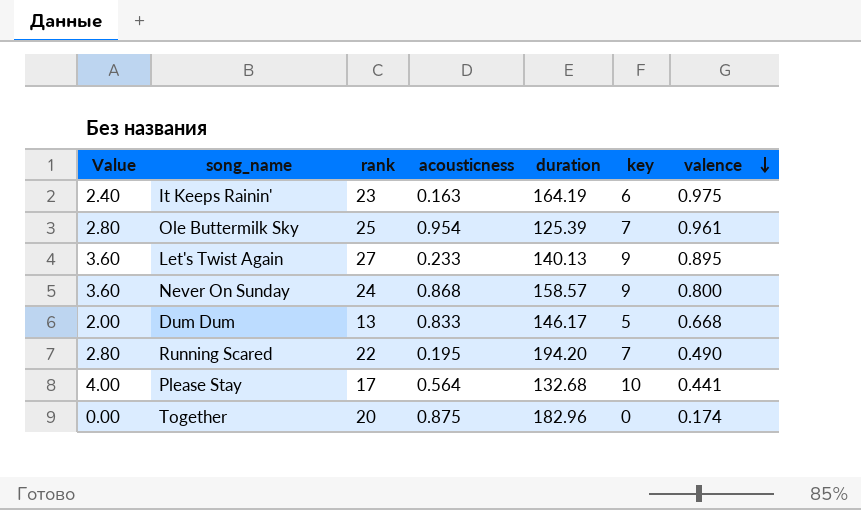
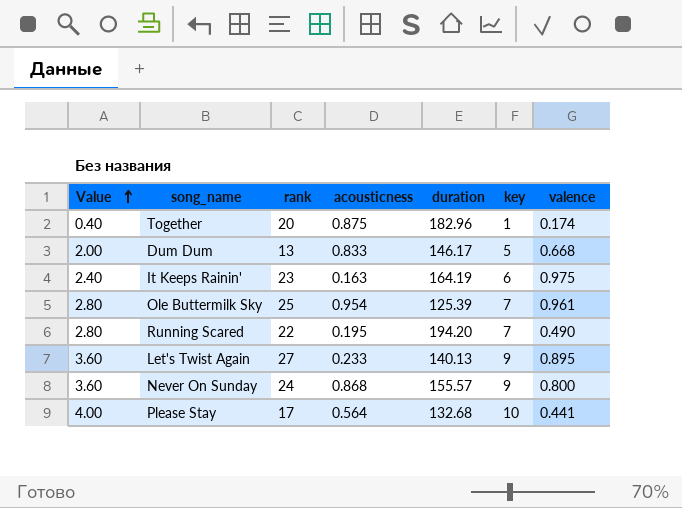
row order: valence descending -> Value ascending
Together | Value: 0.00 -> 0.40
Together | key: 0 -> 1
Never On Sunday | duration: 158.57 -> 155.57

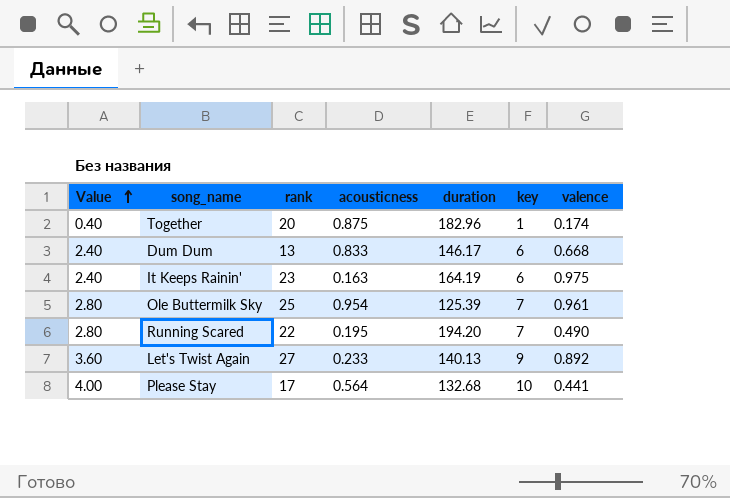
row Never On Sunday: 3.60 | 24 | 0.868 | 155.57 | 9 | 0.800 -> none
Dum Dum | Value: 2.00 -> 2.40
Dum Dum | key: 5 -> 6
Let's Twist Again | valence: 0.895 -> 0.892

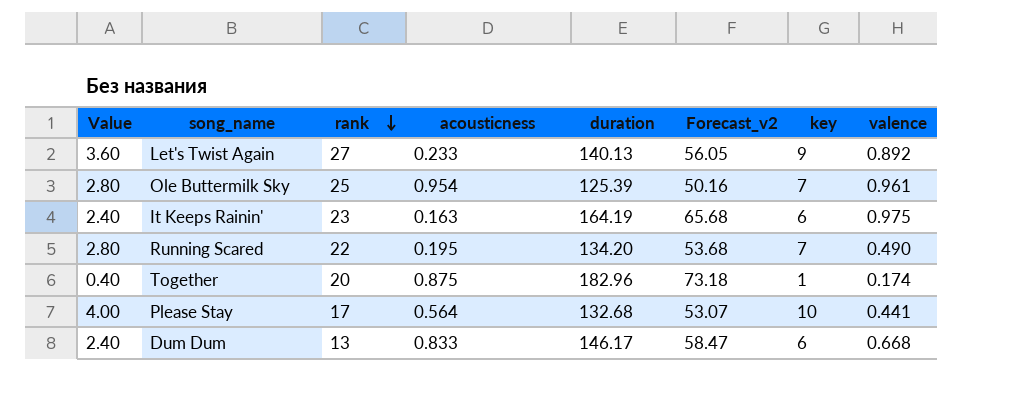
row order: Value ascending -> rank descending
column Forecast_v2 | formula: none -> [duration] * 0.4
Running Scared | duration: 194.20 -> 134.20

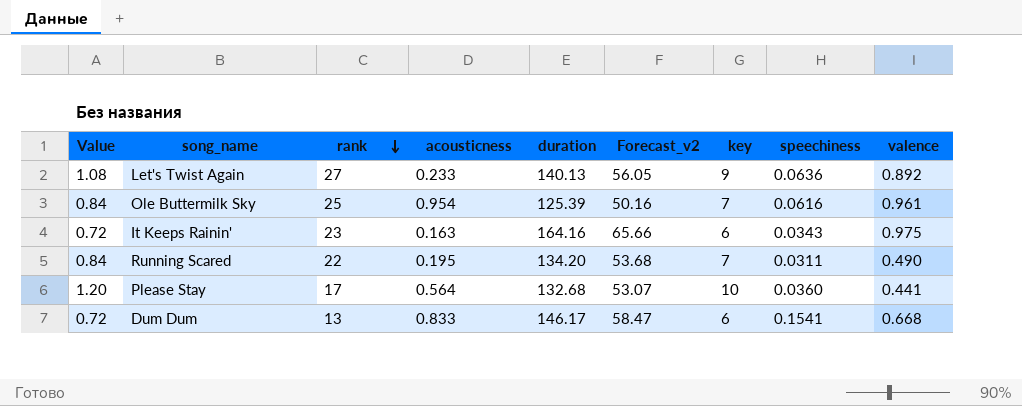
column Value | formula: [key] * 0.4 -> [key] * 0.12
column speechiness | position: none -> 8
row Together: 0.40 | 20 | 0.875 | 182.96 | 73.18 | 1 | 0.174 -> none
It Keeps Rainin' | duration: 164.19 -> 164.16
It Keeps Rainin' | Forecast_v2: 65.68 -> 65.66

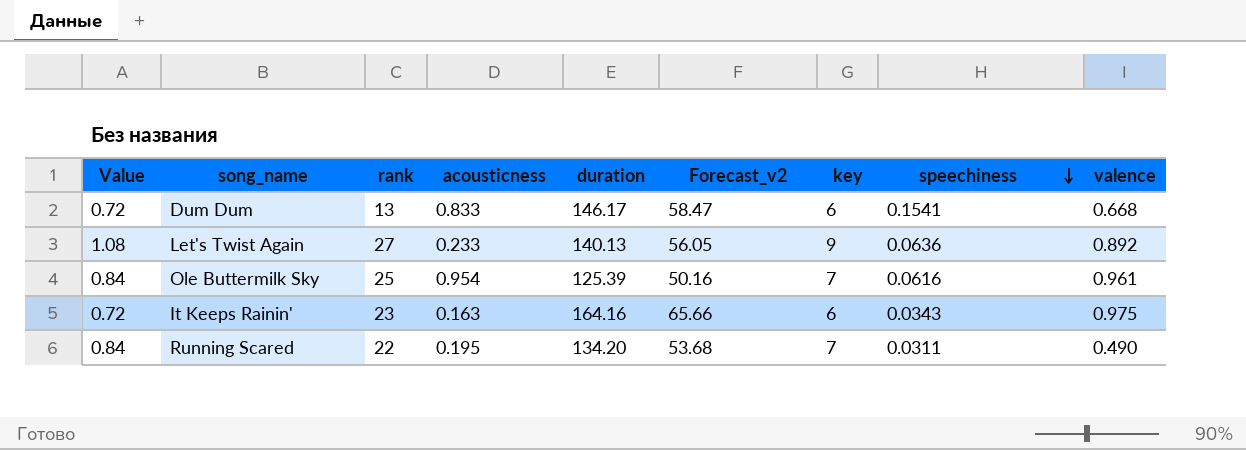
row order: rank descending -> speechiness descending
row Please Stay: 1.20 | 17 | 0.564 | 132.68 | 53.07 | 10 | 0.0360 | 0.441 -> none

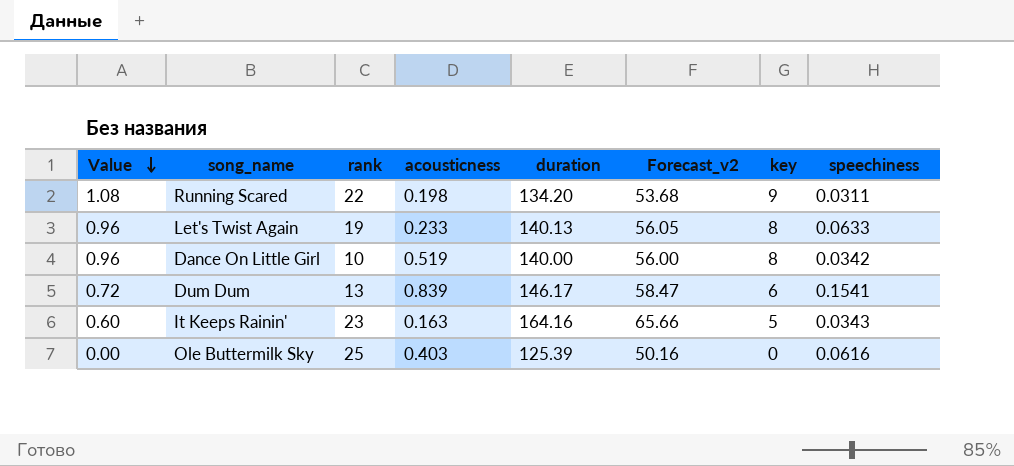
row order: speechiness descending -> Value descending
column valence | position: 9 -> none
Running Scared | Value: 0.84 -> 1.08
Running Scared | acousticness: 0.195 -> 0.198
Running Scared | key: 7 -> 9
Let's Twist Again | Value: 1.08 -> 0.96
Let's Twist Again | rank: 27 -> 19
Let's Twist Again | key: 9 -> 8
Let's Twist Again | speechiness: 0.0636 -> 0.0633
row Dance On Little Girl: none -> 0.96 | 10 | 0.519 | 140.00 | 56.00 | 8 | 0.0342
Dum Dum | acousticness: 0.833 -> 0.839
It Keeps Rainin' | Value: 0.72 -> 0.60
It Keeps Rainin' | key: 6 -> 5
Ole Buttermilk Sky | Value: 0.84 -> 0.00
Ole Buttermilk Sky | acousticness: 0.954 -> 0.403
Ole Buttermilk Sky | key: 7 -> 0

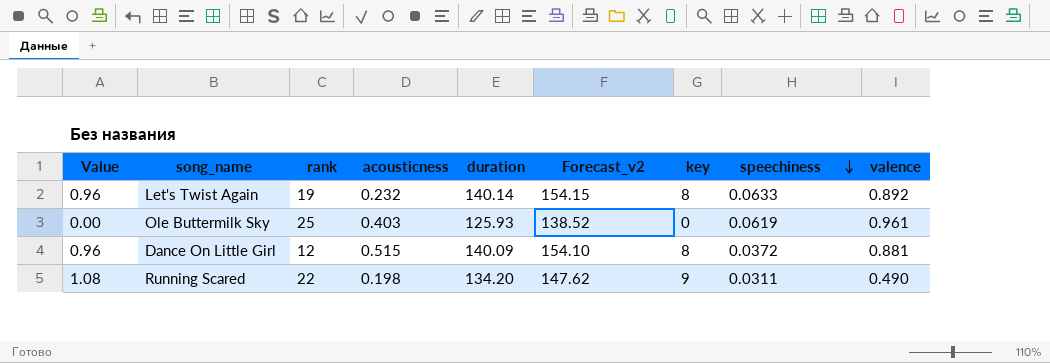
row order: Value descending -> speechiness descending
column Forecast_v2 | formula: [duration] * 0.4 -> [duration] * 1.1
column valence | position: none -> 9
row Dum Dum: 0.72 | 13 | 0.839 | 146.17 | 58.47 | 6 | 0.1541 -> none
row It Keeps Rainin': 0.60 | 23 | 0.163 | 164.16 | 65.66 | 5 | 0.0343 -> none
Let's Twist Again | acousticness: 0.233 -> 0.232
Let's Twist Again | duration: 140.13 -> 140.14
Ole Buttermilk Sky | duration: 125.39 -> 125.93
Ole Buttermilk Sky | speechiness: 0.0616 -> 0.0619
Dance On Little Girl | rank: 10 -> 12
Dance On Little Girl | acousticness: 0.519 -> 0.515
Dance On Little Girl | duration: 140.00 -> 140.09
Dance On Little Girl | speechiness: 0.0342 -> 0.0372

